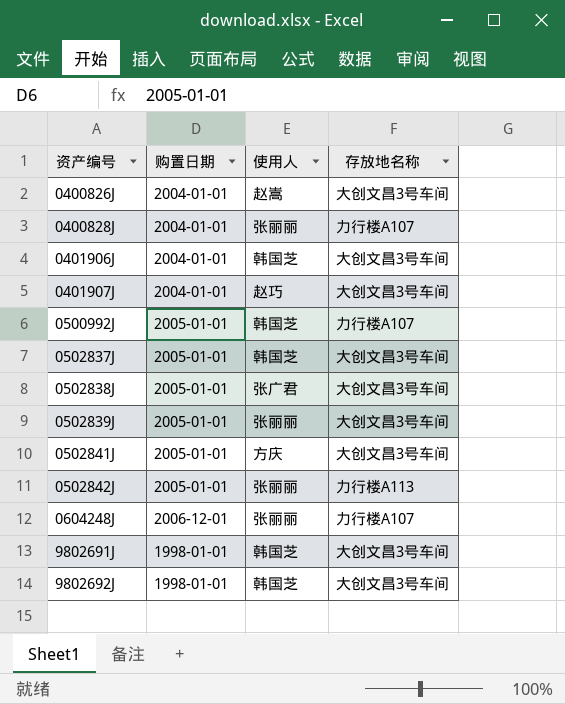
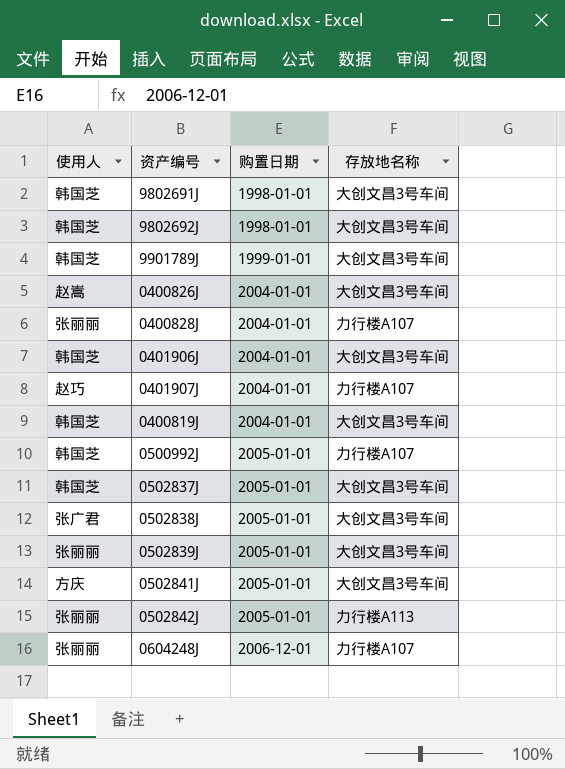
row order: 资产编号 ascending -> 购置日期 ascending
column 使用人 | position: 3 -> 1
row 9901789J: none -> 韩国芝 | 1999-01-01 | 大创文昌3号车间
0401907J | 存放地名称: 大创文昌3号车间 -> 力行楼A107
row 0400819J: none -> 韩国芝 | 2004-01-01 | 大创文昌3号车间

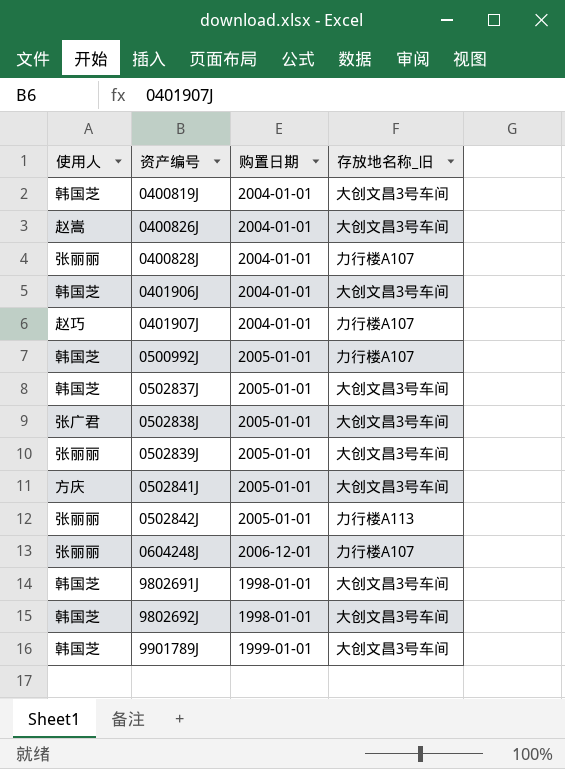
row order: 购置日期 ascending -> 资产编号 ascending
column name: 存放地名称 -> 存放地名称_旧

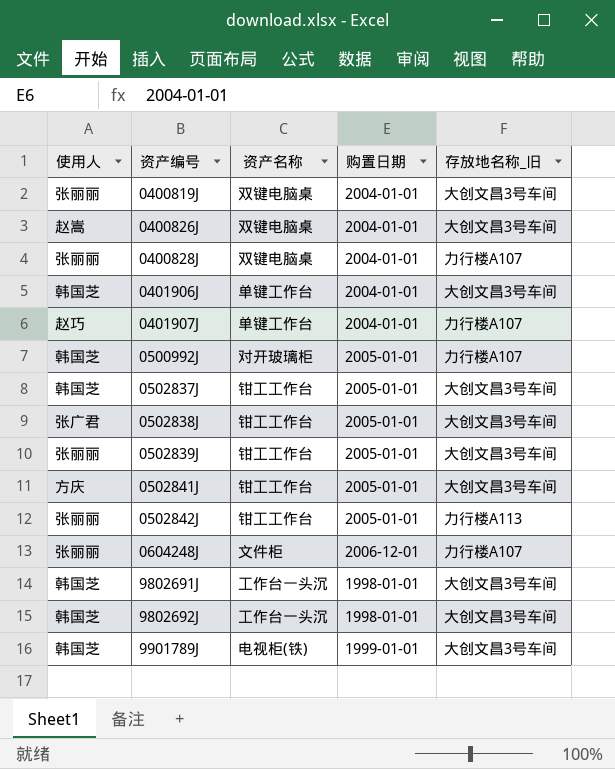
column 资产名称 | position: none -> 3
0400819J | 使用人: 韩国芝 -> 张丽丽

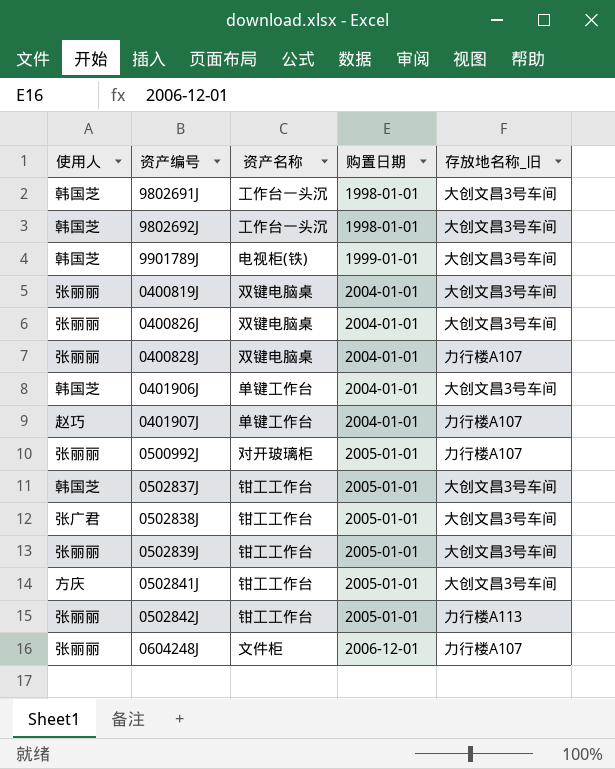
row order: 资产编号 ascending -> 购置日期 ascending
0400826J | 使用人: 赵嵩 -> 张丽丽
0500992J | 使用人: 韩国芝 -> 张丽丽

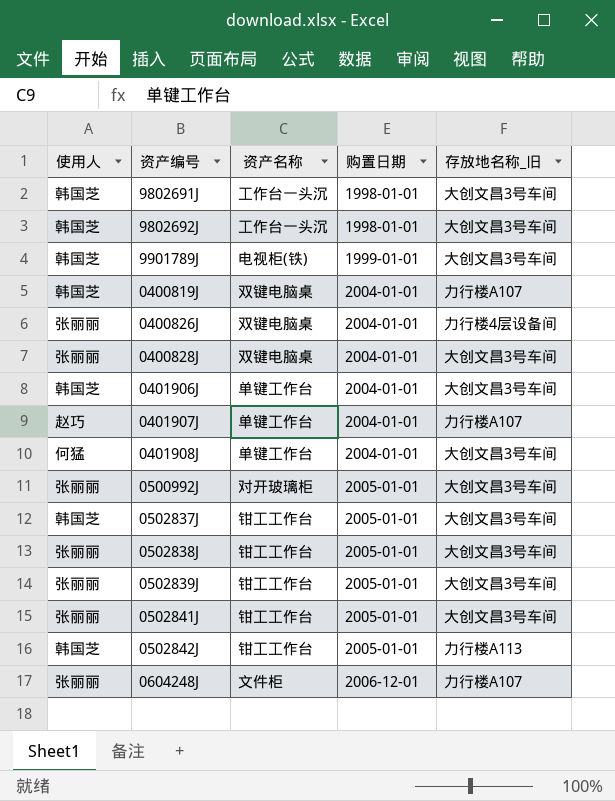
0400819J | 使用人: 张丽丽 -> 韩国芝
0400819J | 存放地名称_旧: 大创文昌3号车间 -> 力行楼A107
0400826J | 存放地名称_旧: 大创文昌3号车间 -> 力行楼4层设备间
0400828J | 存放地名称_旧: 力行楼A107 -> 大创文昌3号车间
row 0401908J: none -> 何猛 | 单键工作台 | 2004-01-01 | 大创文昌3号车间
0500992J | 存放地名称_旧: 力行楼A107 -> 大创文昌3号车间
0502838J | 使用人: 张广君 -> 张丽丽
0502841J | 使用人: 方庆 -> 张丽丽
0502842J | 使用人: 张丽丽 -> 韩国芝

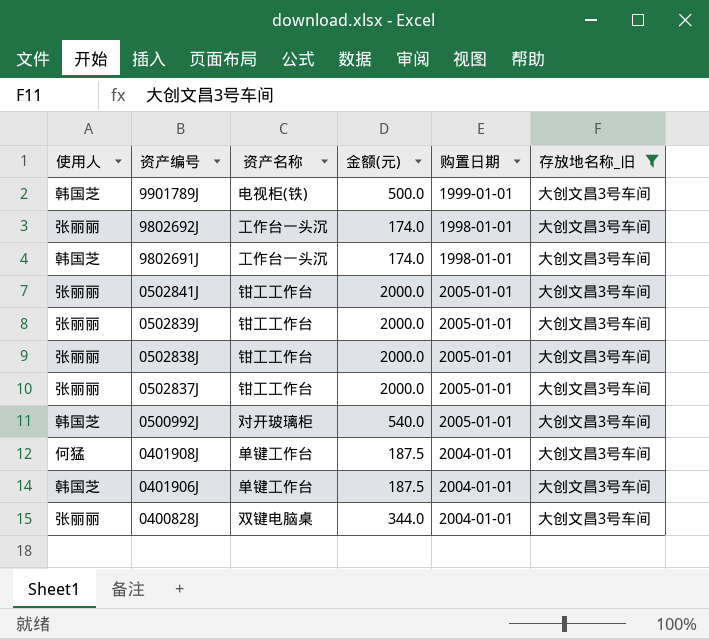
filter: none -> 存放地名称_旧 = 大创文昌3号车间
row order: 购置日期 ascending -> 资产编号 descending
column 金额(元) | position: none -> 4
9802692J | 使用人: 韩国芝 -> 张丽丽
0502837J | 使用人: 韩国芝 -> 张丽丽
0500992J | 使用人: 张丽丽 -> 韩国芝

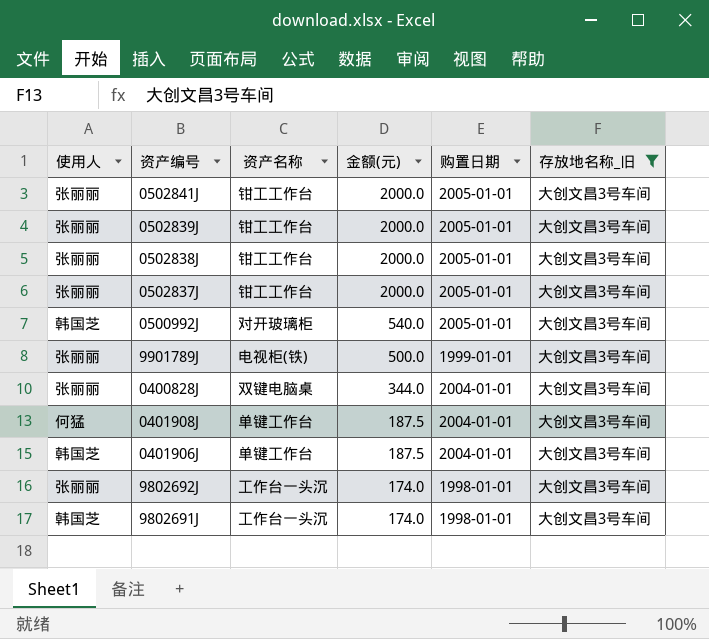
row order: 资产编号 descending -> 金额(元) descending
9901789J | 使用人: 韩国芝 -> 张丽丽

